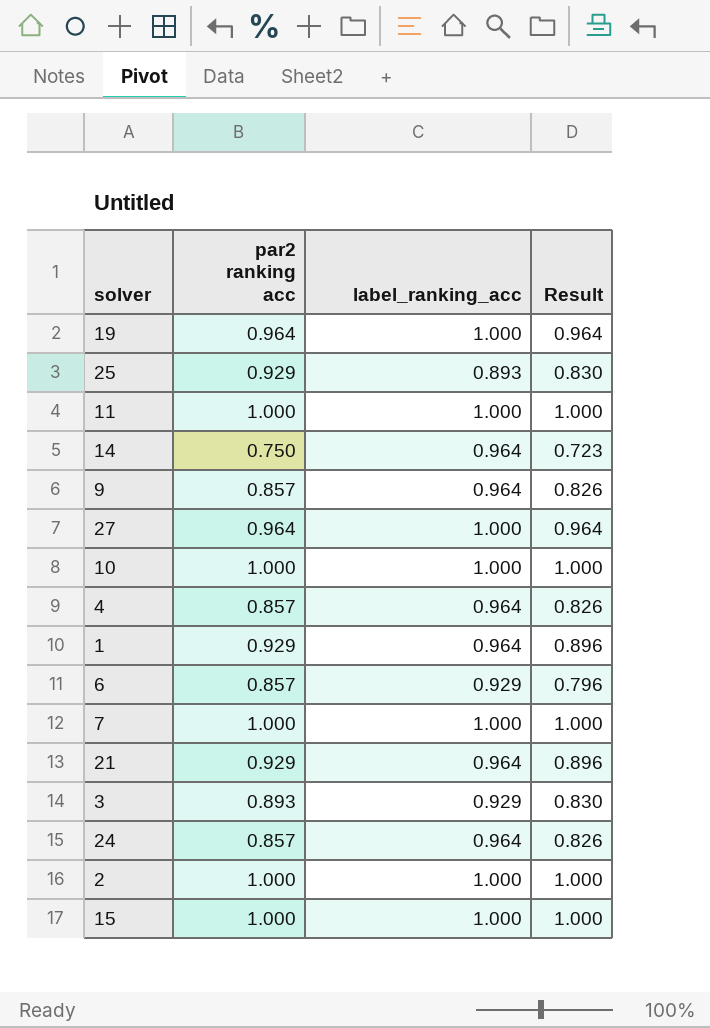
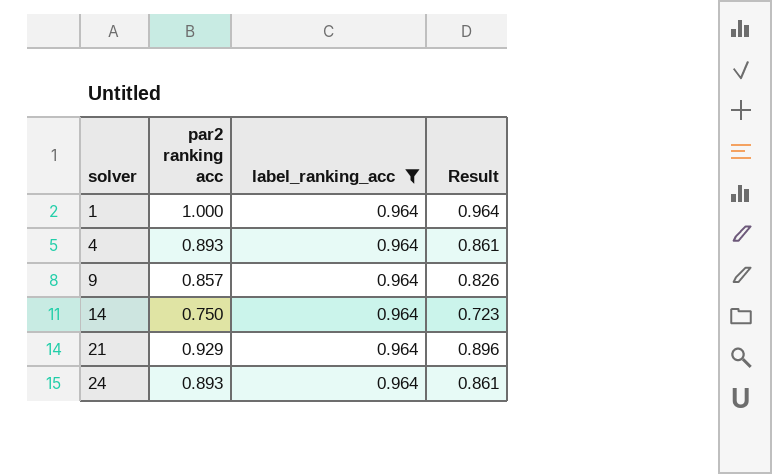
filter: none -> label_ranking_acc = 0.964
row order: none -> solver ascending
1 | par2 ranking acc: 0.929 -> 1.000
1 | Result: 0.896 -> 0.964
4 | par2 ranking acc: 0.857 -> 0.893
4 | Result: 0.826 -> 0.861
24 | par2 ranking acc: 0.857 -> 0.893
24 | Result: 0.826 -> 0.861

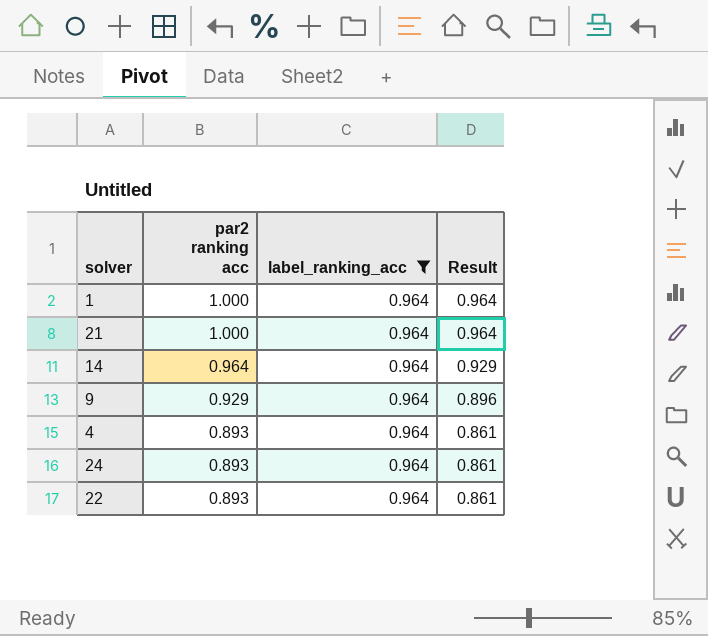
row order: solver ascending -> par2 ranking acc descending
21 | par2 ranking acc: 0.929 -> 1.000
21 | Result: 0.896 -> 0.964
14 | par2 ranking acc: 0.750 -> 0.964
14 | Result: 0.723 -> 0.929
9 | par2 ranking acc: 0.857 -> 0.929
9 | Result: 0.826 -> 0.896
row 22: none -> 0.893 | 0.964 | 0.861

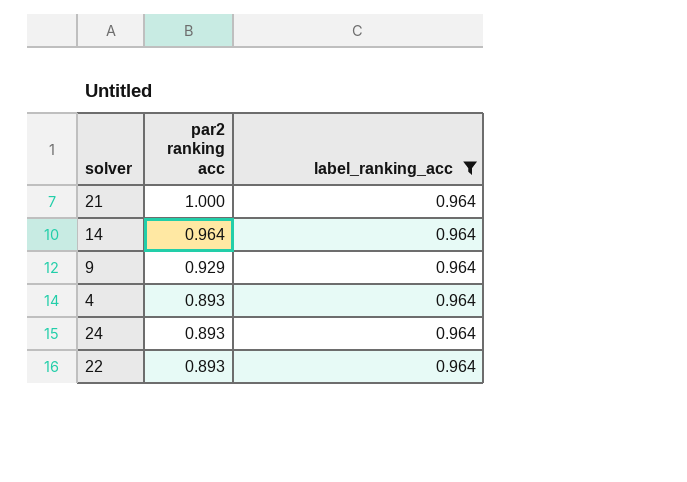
column Result | formula: [par2 ranking acc] * [label_ranking_acc] -> none
row 1: 1.000 | 0.964 | 0.964 -> none

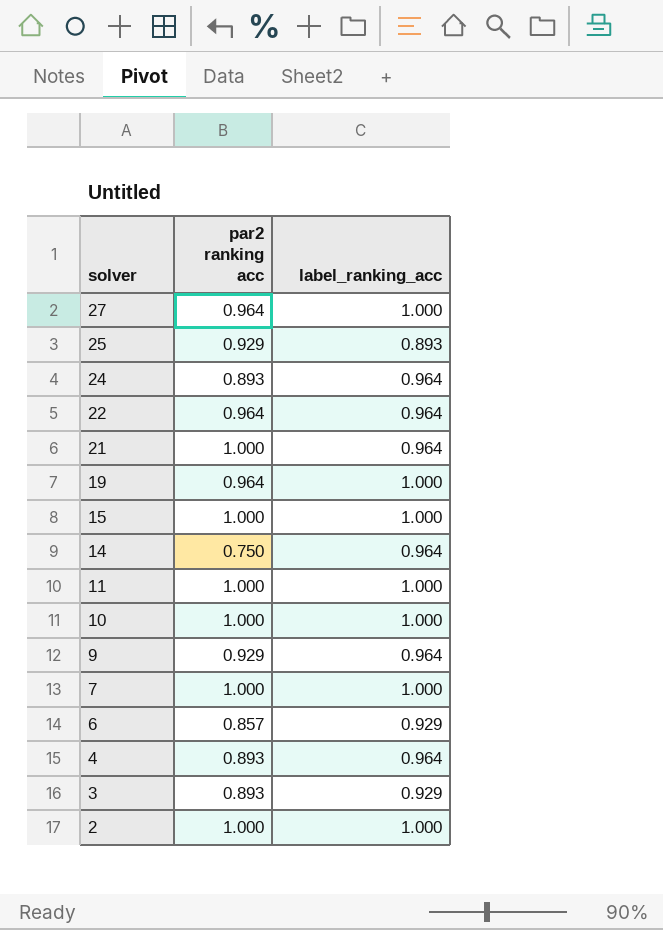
filter: label_ranking_acc = 0.964 -> none
row order: par2 ranking acc descending -> solver descending
22 | par2 ranking acc: 0.893 -> 0.964
14 | par2 ranking acc: 0.964 -> 0.750

